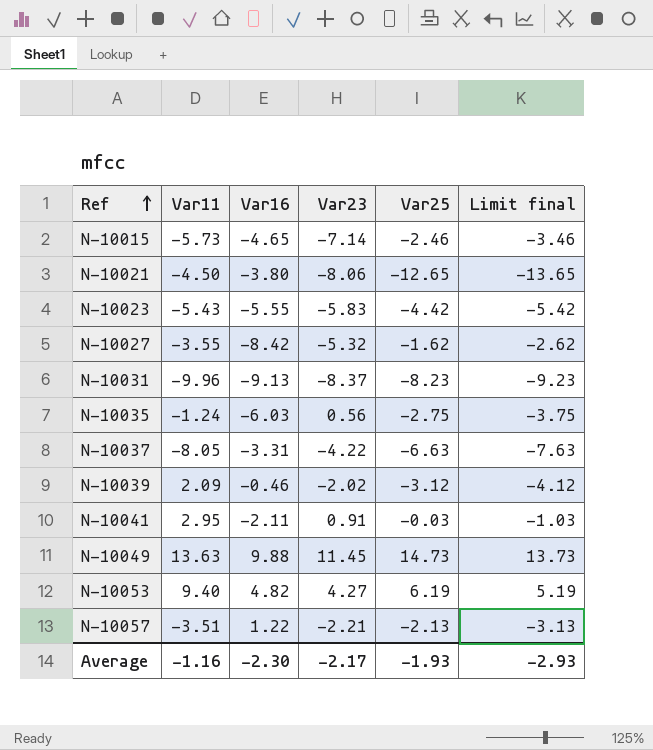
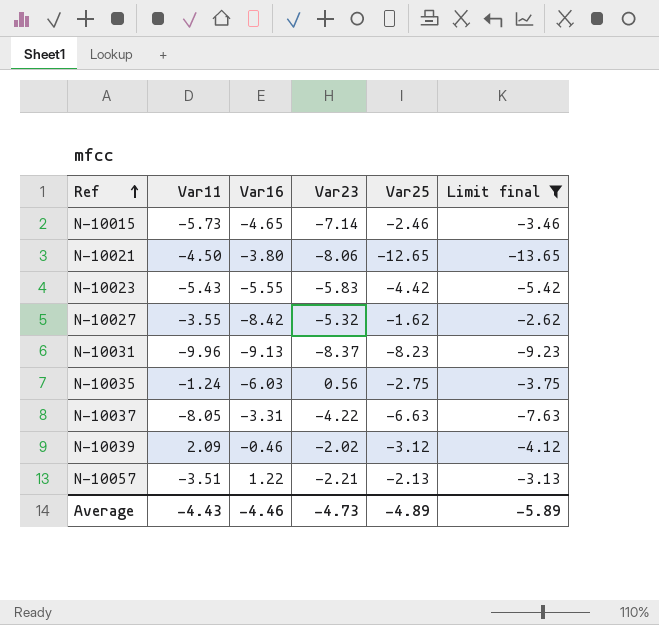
filter: none -> Limit final <= -2.62
Average | Var11: -1.16 -> -4.43
Average | Var16: -2.30 -> -4.46
Average | Var23: -2.17 -> -4.73
Average | Var25: -1.93 -> -4.89
Average | Limit final: -2.93 -> -5.89

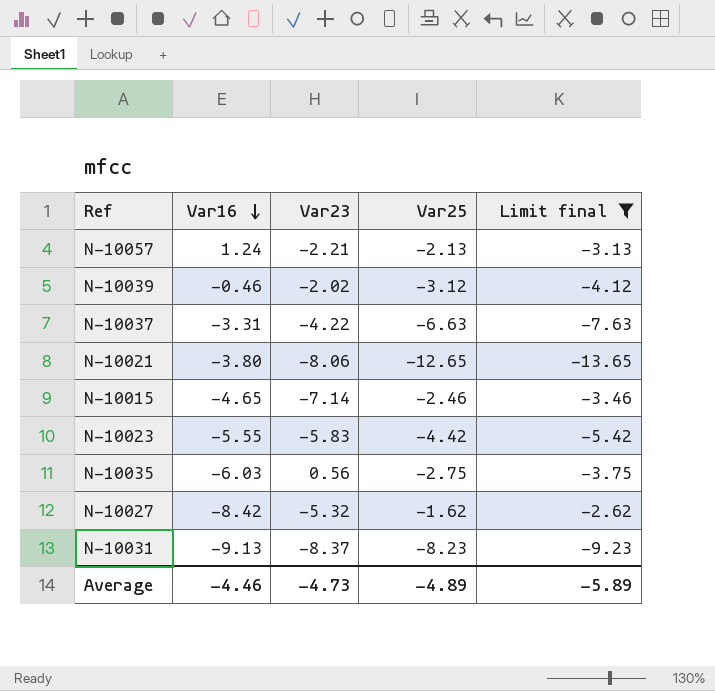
row order: Ref ascending -> Var16 descending
column Var11 | position: 2 -> none
N-10057 | Var16: 1.22 -> 1.24

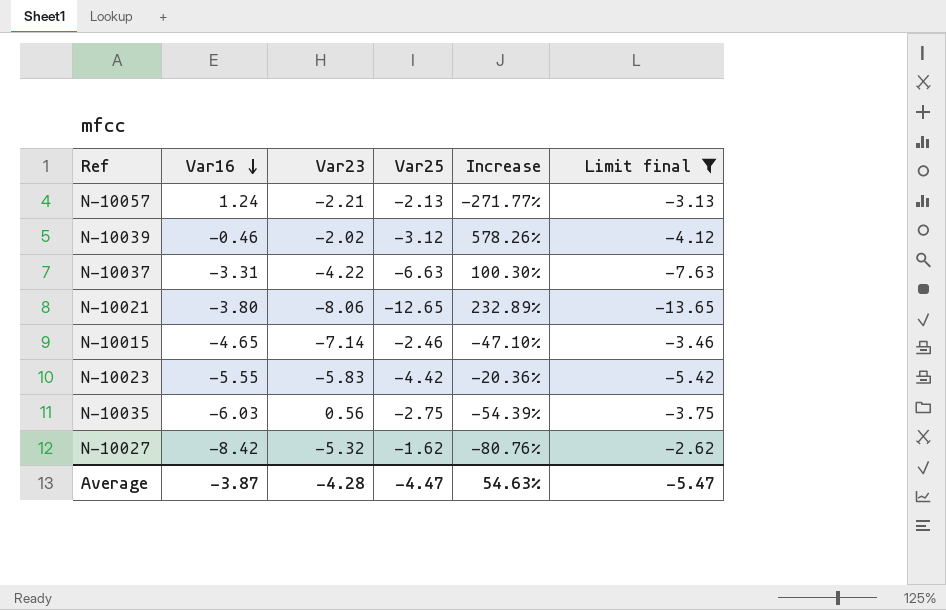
column Increase | formula: none -> ([Var25] - [Var16]) / [Var16]
row N-10031: -9.13 | -8.37 | -8.23 | -9.23 -> none
Average | Var16: -4.46 -> -3.87
Average | Var23: -4.73 -> -4.28
Average | Var25: -4.89 -> -4.47
Average | Limit final: -5.89 -> -5.47

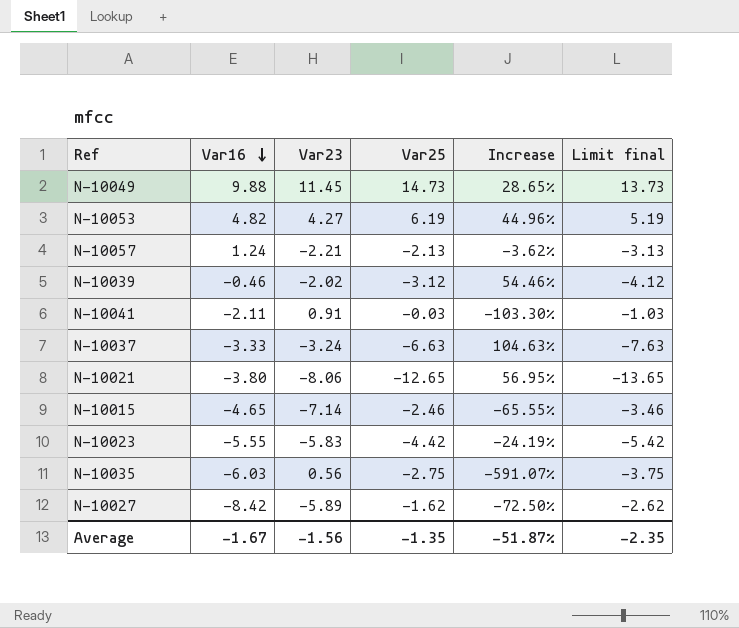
filter: Limit final <= -2.62 -> none
column Increase | formula: ([Var25] - [Var16]) / [Var16] -> ([Var25] - [Var23]) / [Var23]
N-10037 | Var16: -3.31 -> -3.33
N-10037 | Var23: -4.22 -> -3.24
N-10027 | Var23: -5.32 -> -5.89
Average | Var16: -3.87 -> -1.67
Average | Var23: -4.28 -> -1.56
Average | Var25: -4.47 -> -1.35
Average | Increase: 54.63% -> -51.87%
Average | Limit final: -5.47 -> -2.35

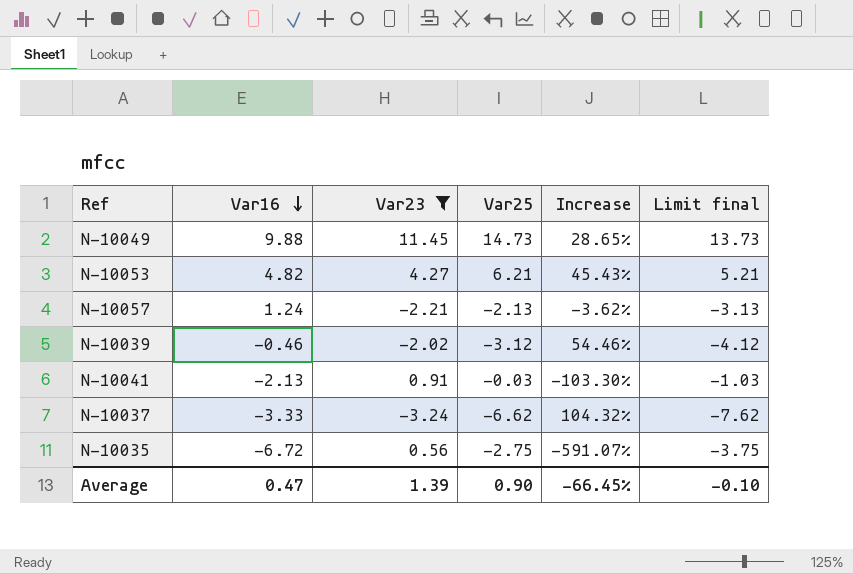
filter: none -> Var23 >= -3.24
N-10053 | Var25: 6.19 -> 6.21
N-10053 | Increase: 44.96% -> 45.43%
N-10053 | Limit final: 5.19 -> 5.21
N-10041 | Var16: -2.11 -> -2.13
N-10037 | Var25: -6.63 -> -6.62
N-10037 | Increase: 104.63% -> 104.32%
N-10037 | Limit final: -7.63 -> -7.62
N-10035 | Var16: -6.03 -> -6.72
Average | Var16: -1.67 -> 0.47
Average | Var23: -1.56 -> 1.39
Average | Var25: -1.35 -> 0.90
Average | Increase: -51.87% -> -66.45%
Average | Limit final: -2.35 -> -0.10

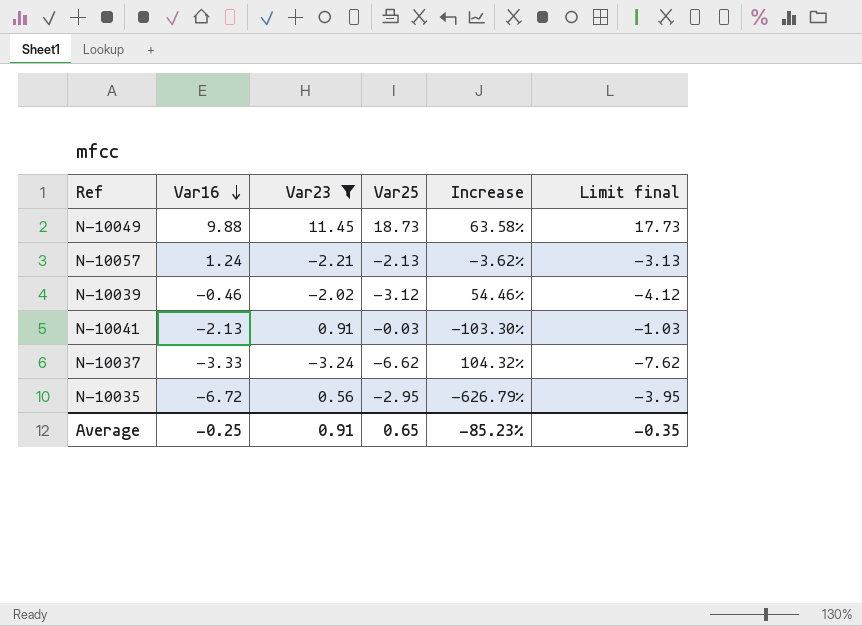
row N-10053: 4.82 | 4.27 | 6.21 | 45.43% | 5.21 -> none
N-10049 | Var25: 14.73 -> 18.73
N-10049 | Increase: 28.65% -> 63.58%
N-10049 | Limit final: 13.73 -> 17.73
N-10035 | Var25: -2.75 -> -2.95
N-10035 | Increase: -591.07% -> -626.79%
N-10035 | Limit final: -3.75 -> -3.95
Average | Var16: 0.47 -> -0.25
Average | Var23: 1.39 -> 0.91
Average | Var25: 0.90 -> 0.65
Average | Increase: -66.45% -> -85.23%
Average | Limit final: -0.10 -> -0.35

